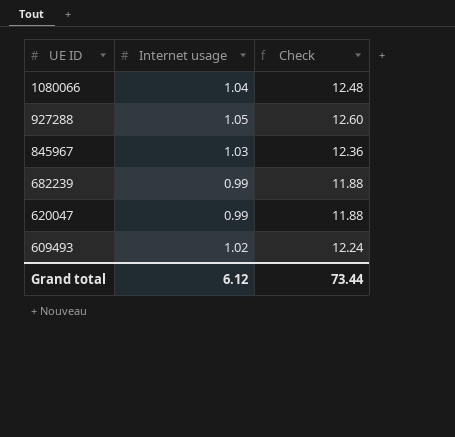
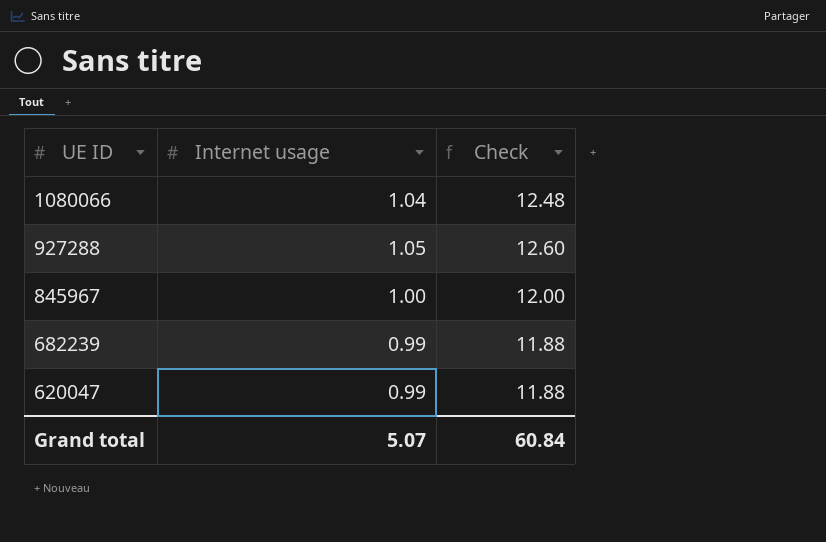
row 609493: 1.02 | 12.24 -> none
845967 | Internet usage: 1.03 -> 1.00
845967 | Check: 12.36 -> 12.00
Grand total | Internet usage: 6.12 -> 5.07
Grand total | Check: 73.44 -> 60.84

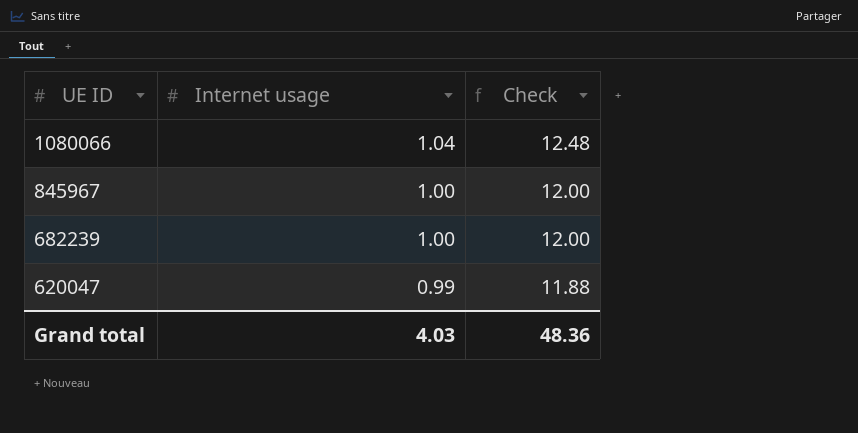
row 927288: 1.05 | 12.60 -> none
682239 | Internet usage: 0.99 -> 1.00
682239 | Check: 11.88 -> 12.00
Grand total | Internet usage: 5.07 -> 4.03
Grand total | Check: 60.84 -> 48.36

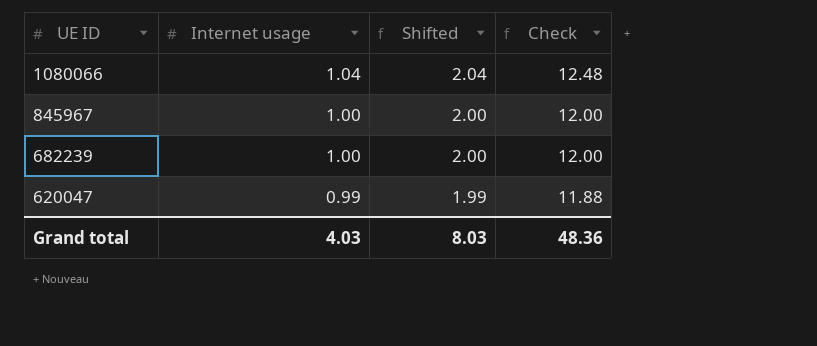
column Shifted | formula: none -> [Internet usage] + 1

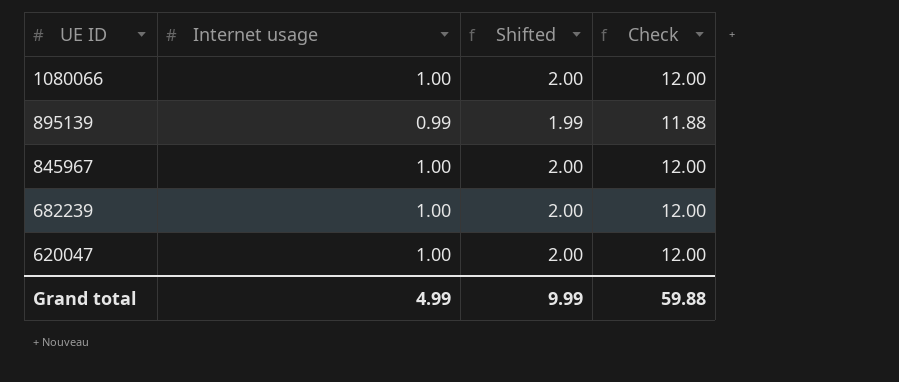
1080066 | Internet usage: 1.04 -> 1.00
1080066 | Shifted: 2.04 -> 2.00
1080066 | Check: 12.48 -> 12.00
row 895139: none -> 0.99 | 1.99 | 11.88
620047 | Internet usage: 0.99 -> 1.00
620047 | Shifted: 1.99 -> 2.00
620047 | Check: 11.88 -> 12.00
Grand total | Internet usage: 4.03 -> 4.99
Grand total | Shifted: 8.03 -> 9.99
Grand total | Check: 48.36 -> 59.88

